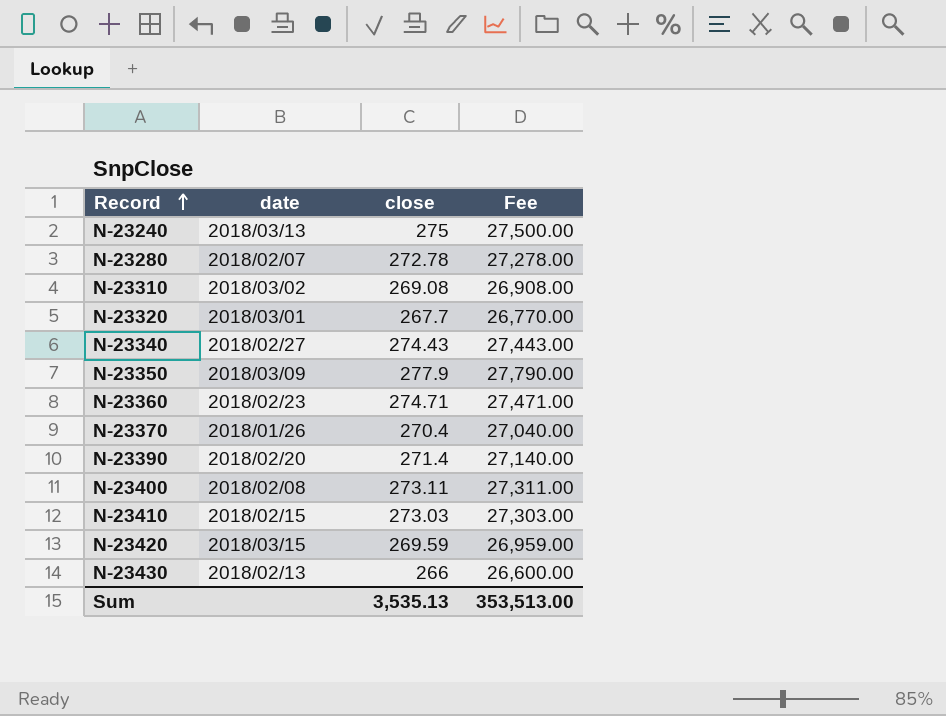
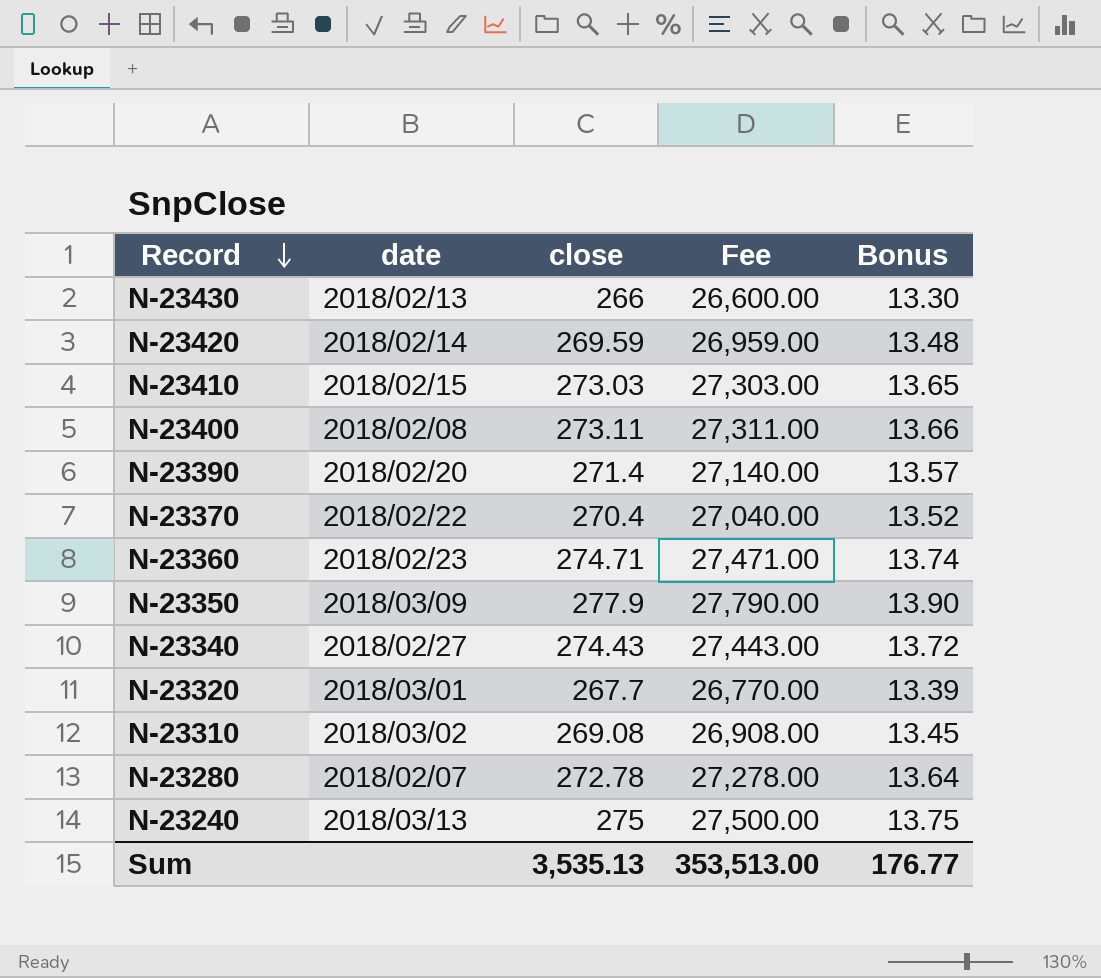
row order: Record ascending -> Record descending
column Bonus | formula: none -> [close] * 0.05
N-23420 | date: 2018/03/15 -> 2018/02/14
N-23370 | date: 2018/01/26 -> 2018/02/22

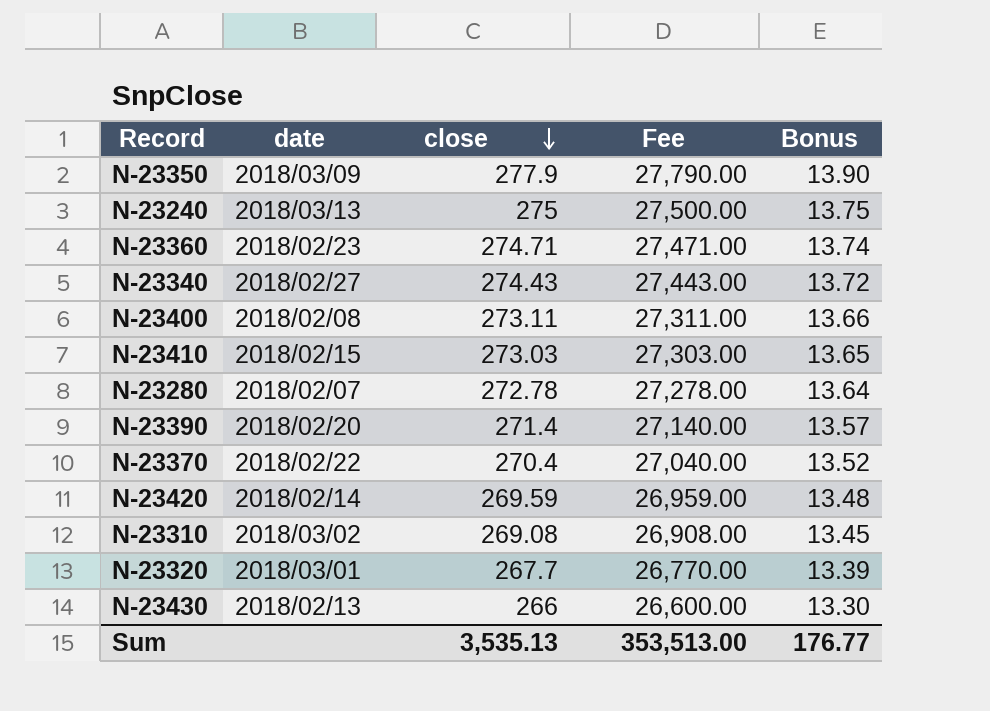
row order: Record descending -> close descending

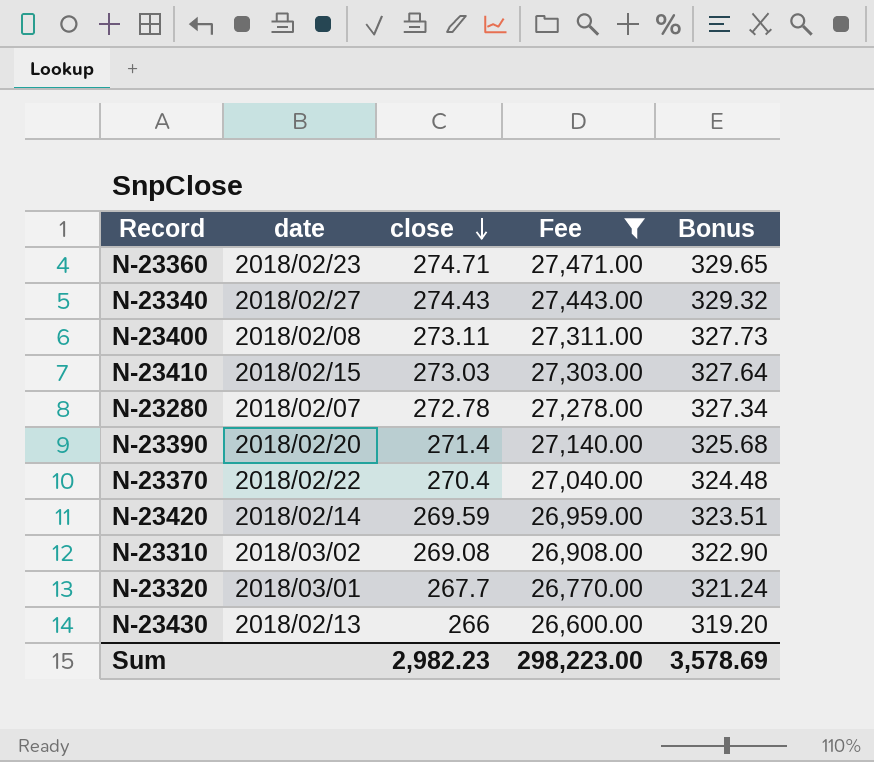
filter: none -> Fee <= 27,471.00
column Bonus | formula: [close] * 0.05 -> [close] * 1.2
Sum | close: 3,535.13 -> 2,982.23
Sum | Fee: 353,513.00 -> 298,223.00
Sum | Bonus: 176.77 -> 3,578.69

